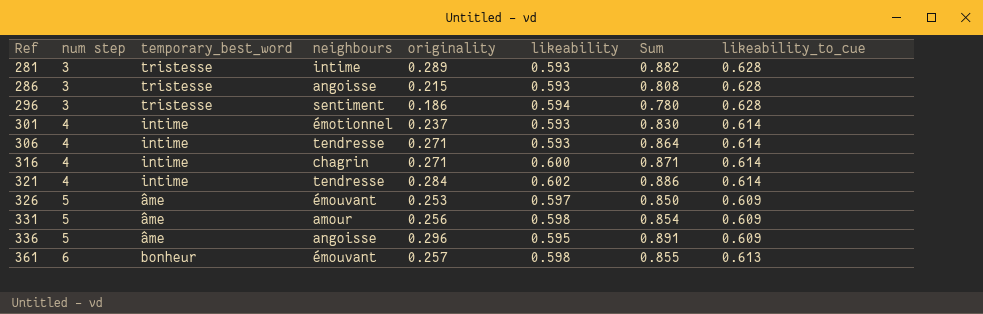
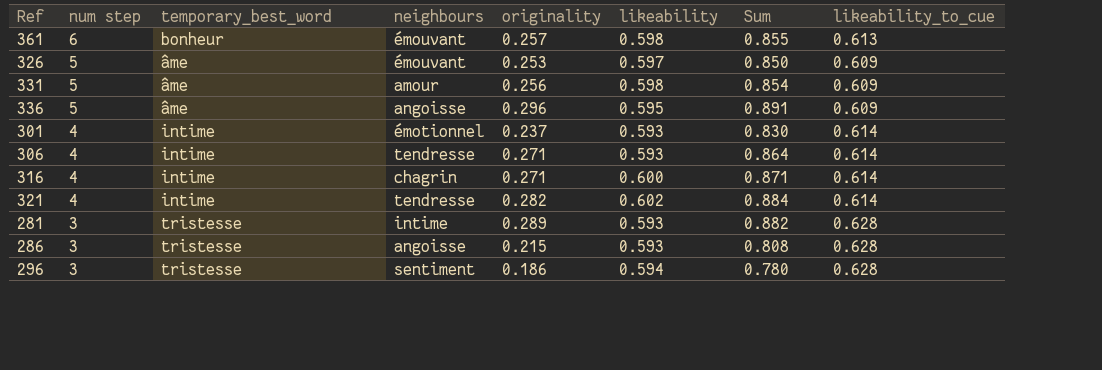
row order: Ref ascending -> num step descending
321 | originality: 0.284 -> 0.282
321 | Sum: 0.886 -> 0.884

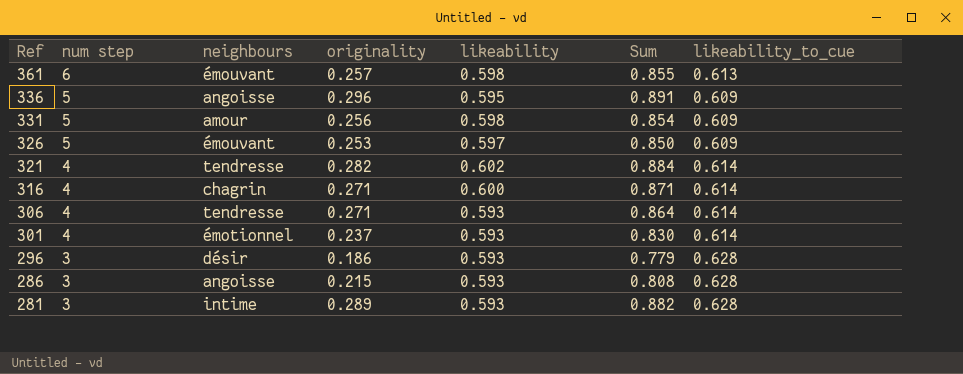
row order: num step descending -> Ref descending
column temporary_best_word | position: 3 -> none
296 | neighbours: sentiment -> désir
296 | likeability: 0.594 -> 0.593
296 | Sum: 0.780 -> 0.779

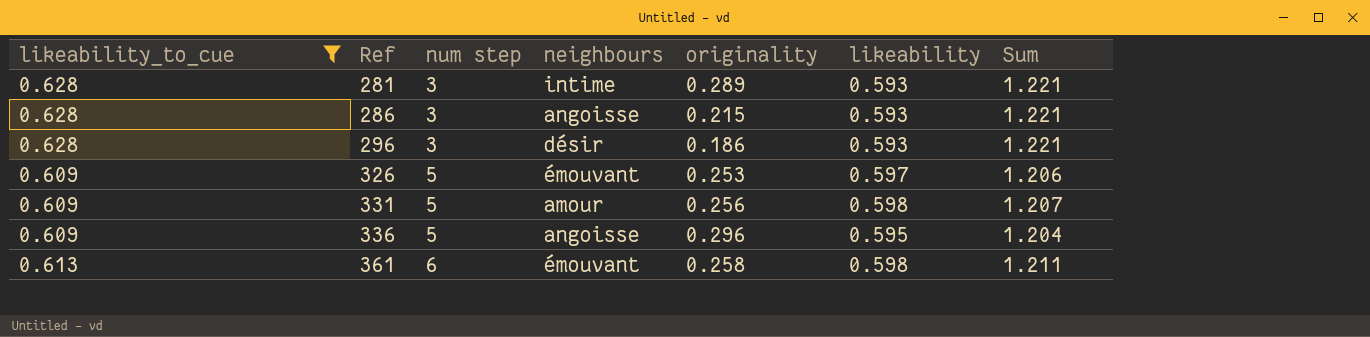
filter: none -> likeability_to_cue != 0.614
row order: Ref descending -> Ref ascending
column likeability_to_cue | position: 7 -> 1
column Sum | formula: [originality] + [likeability] -> [likeability_to_cue] + [likeability]
361 | originality: 0.257 -> 0.258

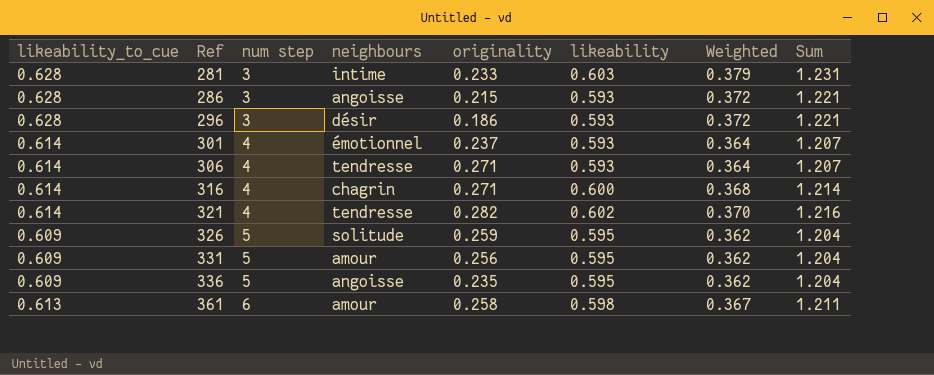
filter: likeability_to_cue != 0.614 -> none
column Weighted | formula: none -> [likeability_to_cue] * [likeability]
281 | originality: 0.289 -> 0.233
281 | likeability: 0.593 -> 0.603
281 | Sum: 1.221 -> 1.231
326 | neighbours: émouvant -> solitude
326 | originality: 0.253 -> 0.259
326 | likeability: 0.597 -> 0.595
326 | Sum: 1.206 -> 1.204
331 | likeability: 0.598 -> 0.595
331 | Sum: 1.207 -> 1.204
336 | originality: 0.296 -> 0.235
361 | neighbours: émouvant -> amour

